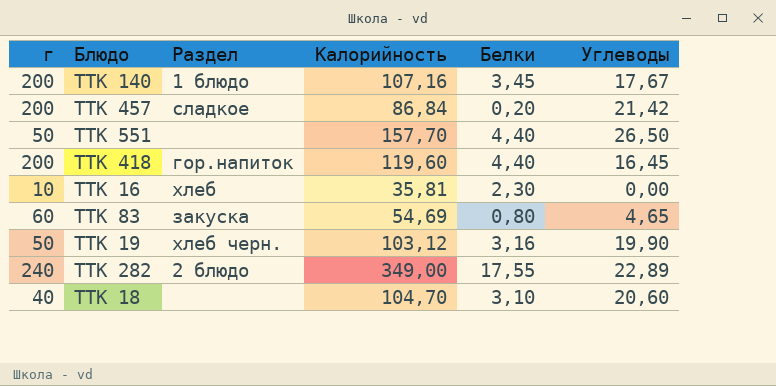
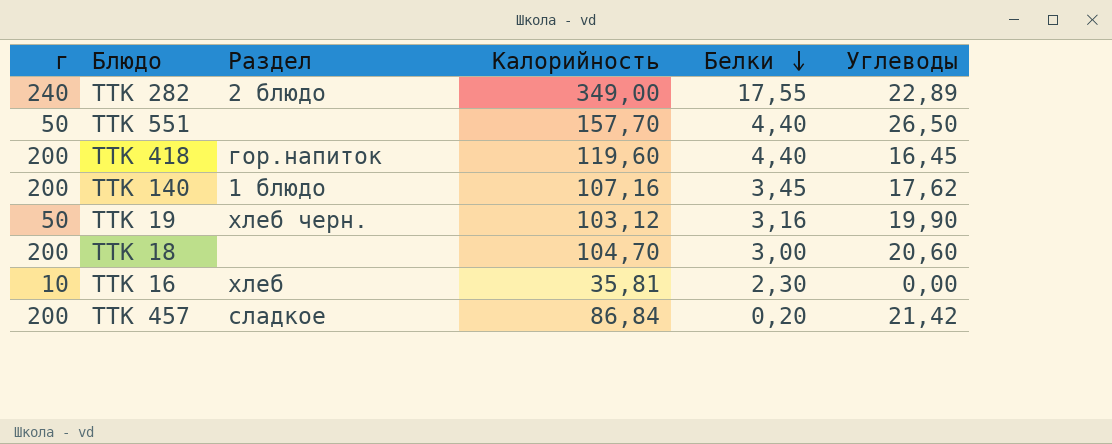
row order: none -> Белки descending
row ТТК 83: 60 | закуска | 54,69 | 0,80 | 4,65 -> none
ТТК 140 | Углеводы: 17,67 -> 17,62
ТТК 18 | г: 40 -> 200
ТТК 18 | Белки: 3,10 -> 3,00

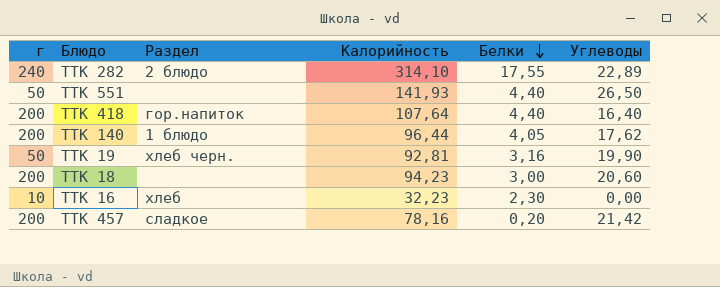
ТТК 282 | Калорийность: 349,00 -> 314,10
ТТК 551 | Калорийность: 157,70 -> 141,93
ТТК 418 | Калорийность: 119,60 -> 107,64
ТТК 418 | Углеводы: 16,45 -> 16,40
ТТК 140 | Калорийность: 107,16 -> 96,44
ТТК 140 | Белки: 3,45 -> 4,05
ТТК 19 | Калорийность: 103,12 -> 92,81
ТТК 18 | Калорийность: 104,70 -> 94,23
ТТК 16 | Калорийность: 35,81 -> 32,23
ТТК 457 | Калорийность: 86,84 -> 78,16

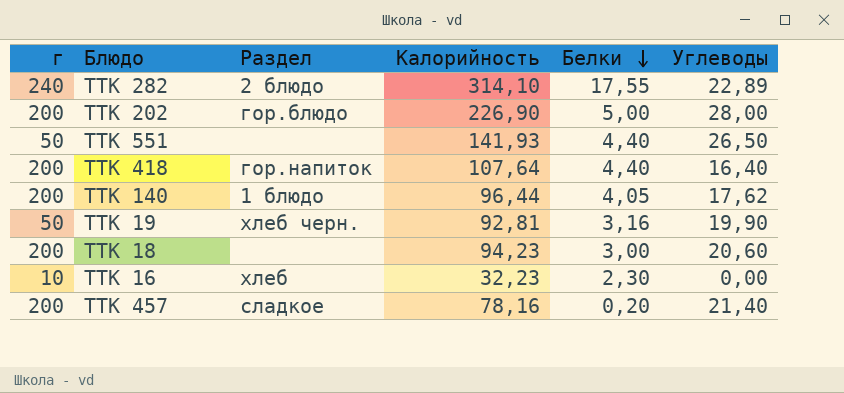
row ТТК 202: none -> 200 | гор.блюдо | 226,90 | 5,00 | 28,00
ТТК 457 | Углеводы: 21,42 -> 21,40

